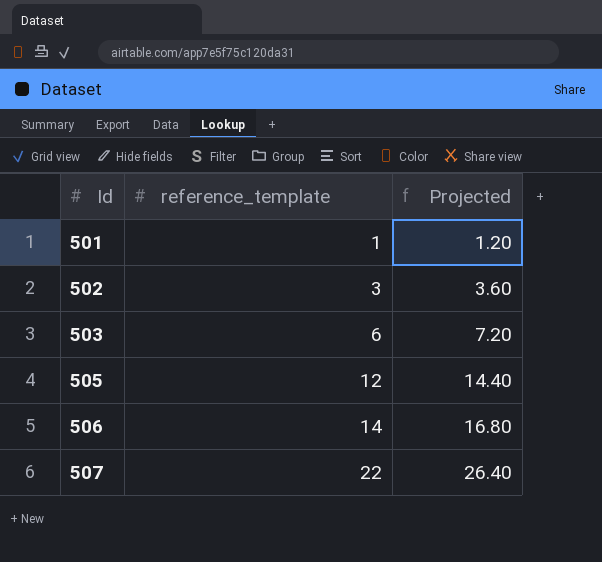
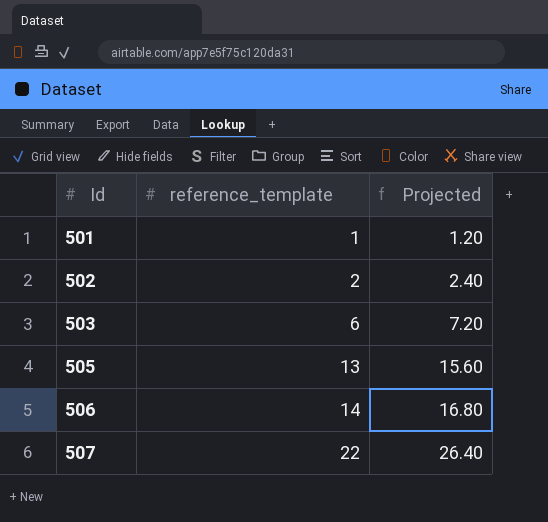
502 | reference_template: 3 -> 2
502 | Projected: 3.60 -> 2.40
505 | reference_template: 12 -> 13
505 | Projected: 14.40 -> 15.60

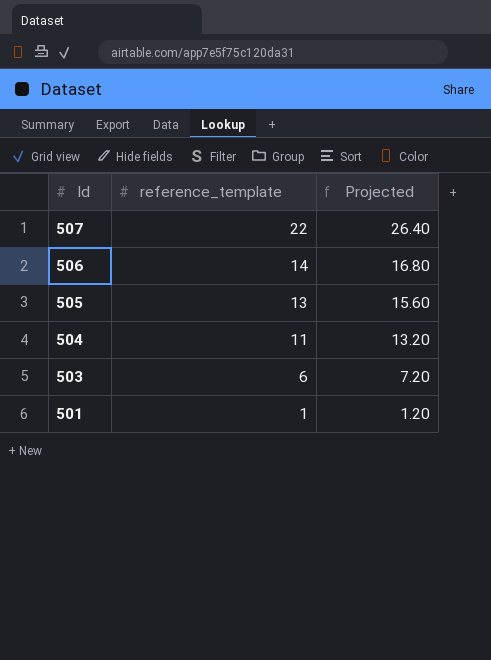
row order: Id ascending -> Id descending
row 502: 2 | 2.40 -> none
row 504: none -> 11 | 13.20

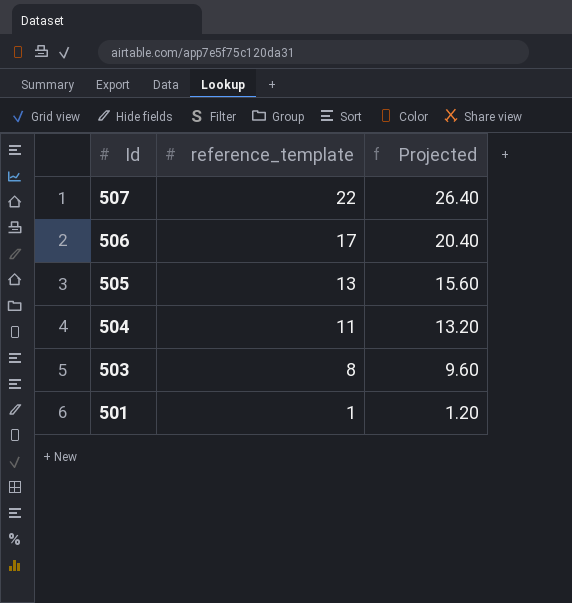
506 | reference_template: 14 -> 17
506 | Projected: 16.80 -> 20.40
503 | reference_template: 6 -> 8
503 | Projected: 7.20 -> 9.60

